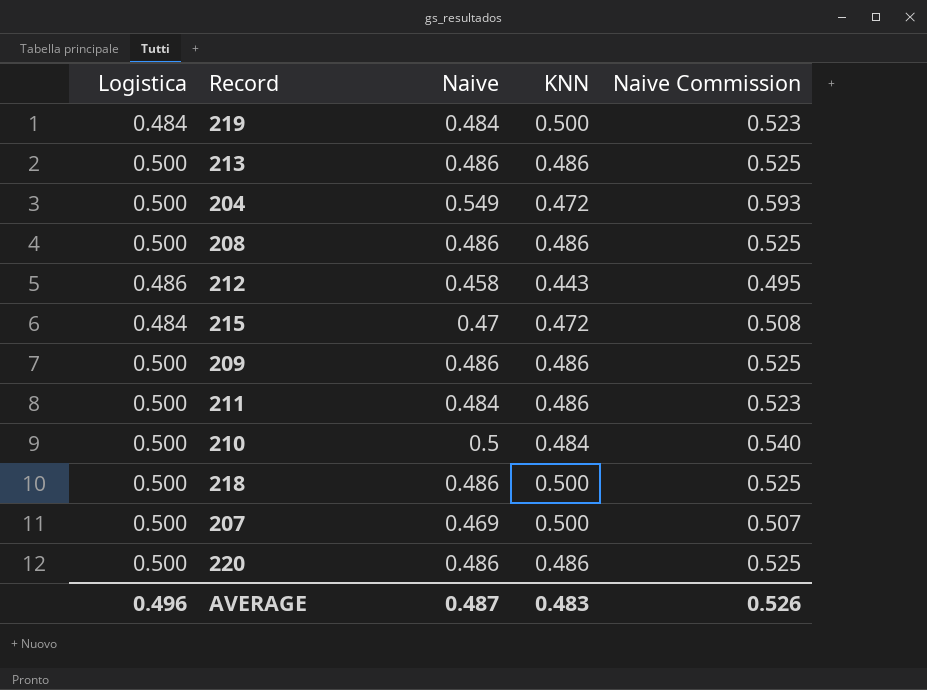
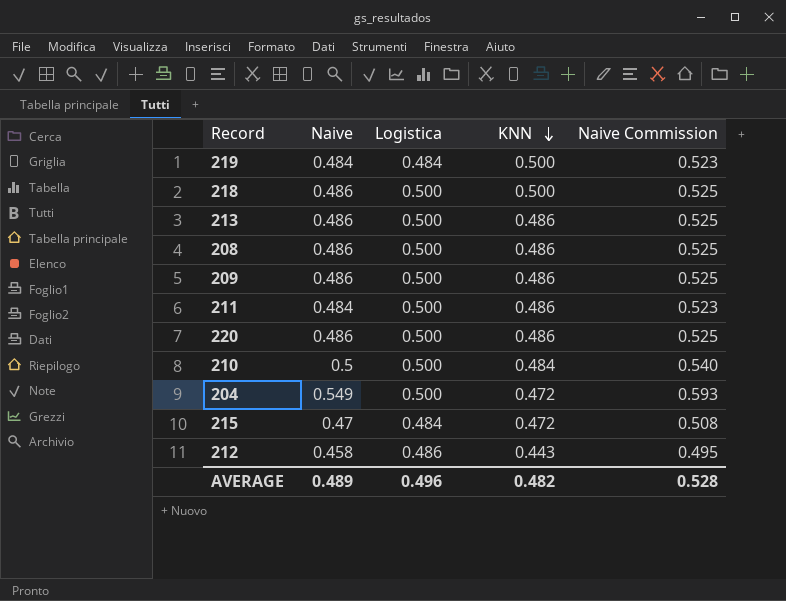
row order: none -> KNN descending
column Logistica | position: 1 -> 3
row 207: 0.500 | 0.469 | 0.500 | 0.507 -> none
AVERAGE | Naive: 0.487 -> 0.489
AVERAGE | KNN: 0.483 -> 0.482
AVERAGE | Naive Commission: 0.526 -> 0.528

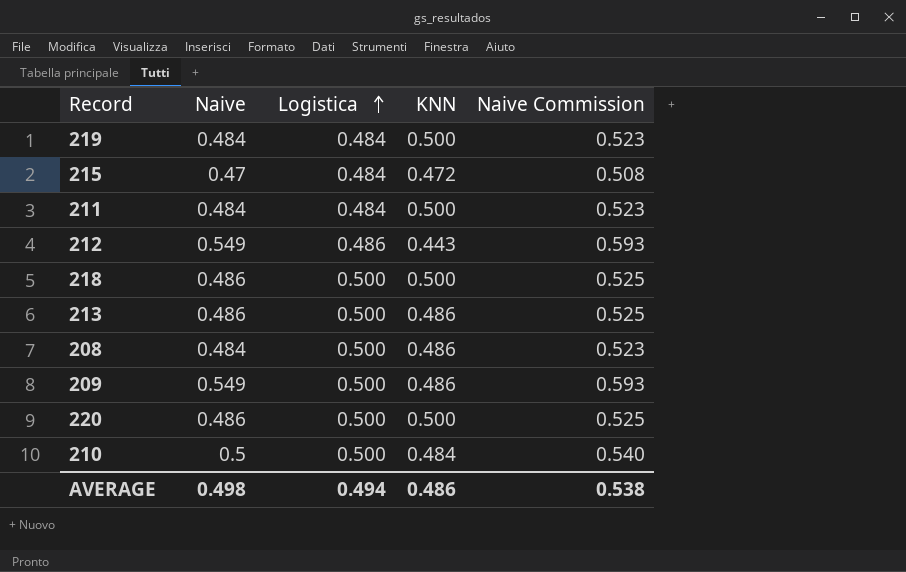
row order: KNN descending -> Logistica ascending
row 204: 0.549 | 0.500 | 0.472 | 0.593 -> none
211 | Logistica: 0.500 -> 0.484
211 | KNN: 0.486 -> 0.500
212 | Naive: 0.458 -> 0.549
212 | Naive Commission: 0.495 -> 0.593
208 | Naive: 0.486 -> 0.484
208 | Naive Commission: 0.525 -> 0.523
209 | Naive: 0.486 -> 0.549
209 | Naive Commission: 0.525 -> 0.593
220 | KNN: 0.486 -> 0.500
AVERAGE | Naive: 0.489 -> 0.498
AVERAGE | Logistica: 0.496 -> 0.494
AVERAGE | KNN: 0.482 -> 0.486
AVERAGE | Naive Commission: 0.528 -> 0.538

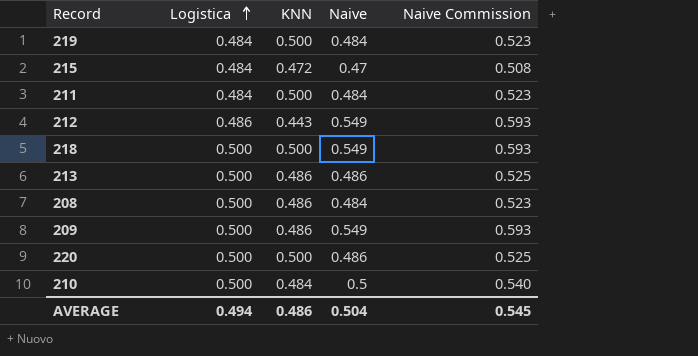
column Naive | position: 2 -> 4
218 | Naive: 0.486 -> 0.549
218 | Naive Commission: 0.525 -> 0.593
AVERAGE | Naive: 0.498 -> 0.504
AVERAGE | Naive Commission: 0.538 -> 0.545

